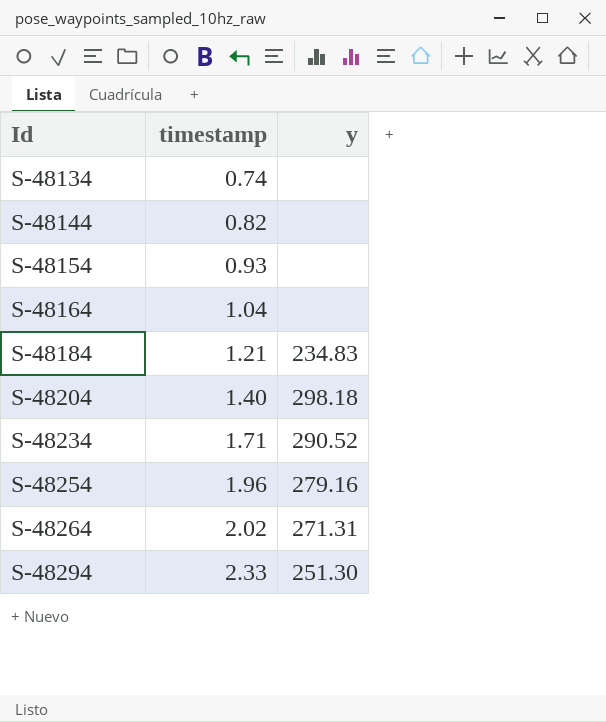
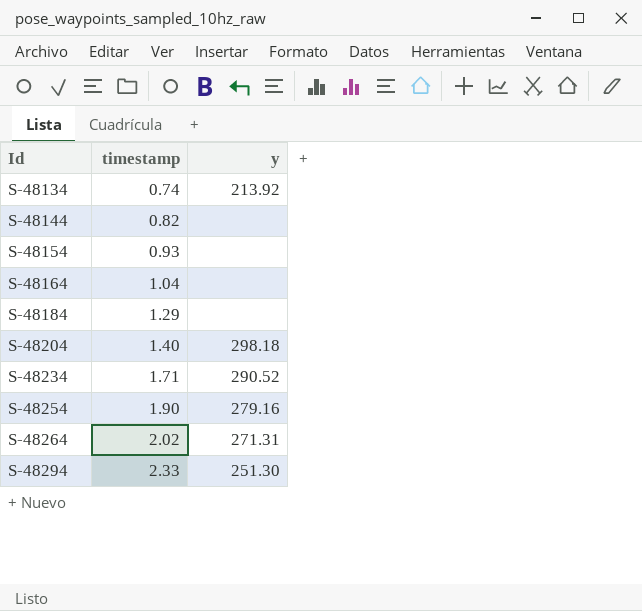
S-48134 | y: none -> 213.92
S-48184 | timestamp: 1.21 -> 1.29
S-48184 | y: 234.83 -> none
S-48254 | timestamp: 1.96 -> 1.90

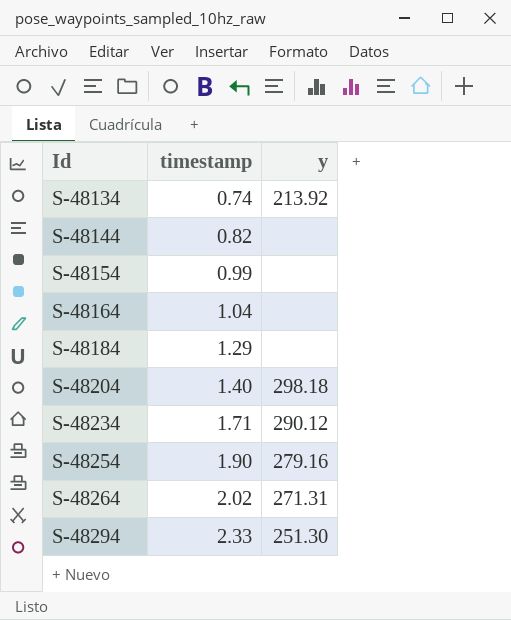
S-48154 | timestamp: 0.93 -> 0.99
S-48234 | y: 290.52 -> 290.12

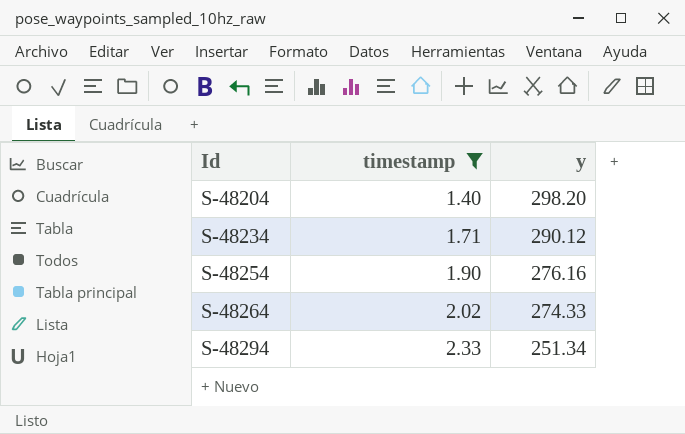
filter: none -> timestamp >= 1.40
S-48204 | y: 298.18 -> 298.20
S-48254 | y: 279.16 -> 276.16
S-48264 | y: 271.31 -> 274.33
S-48294 | y: 251.30 -> 251.34

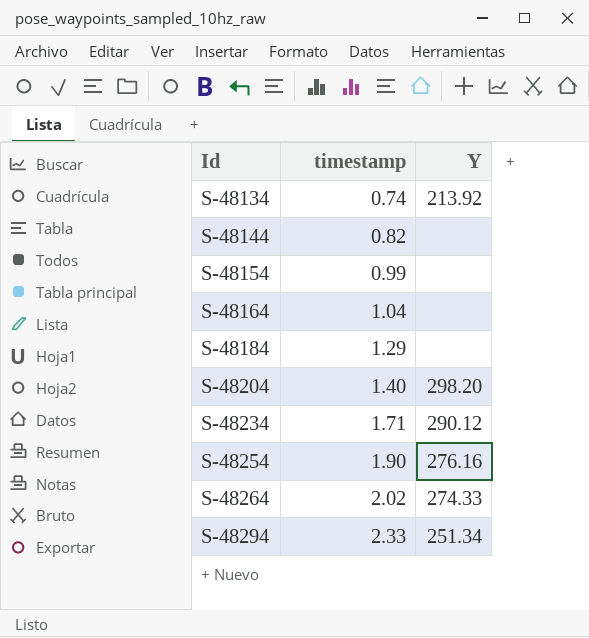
filter: timestamp >= 1.40 -> none
column name: y -> Y

